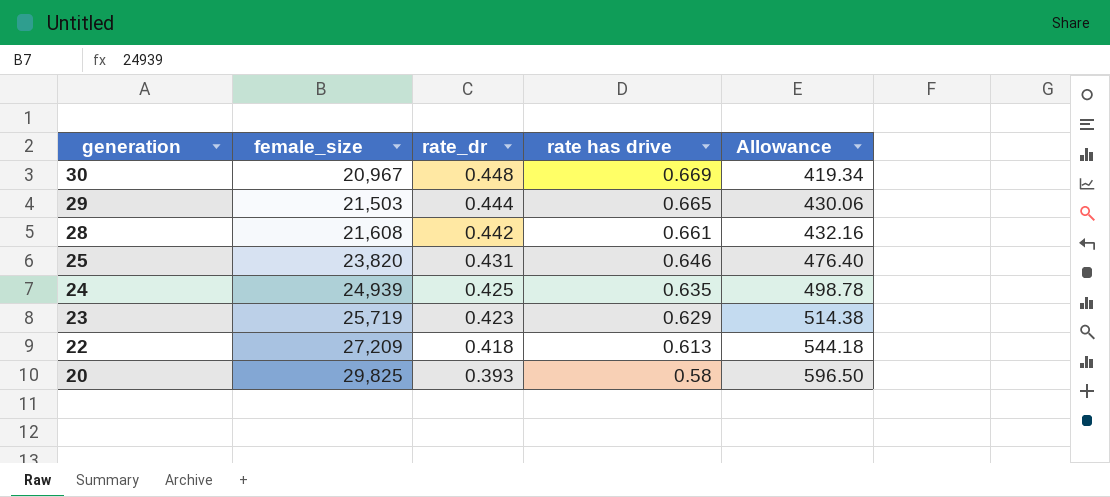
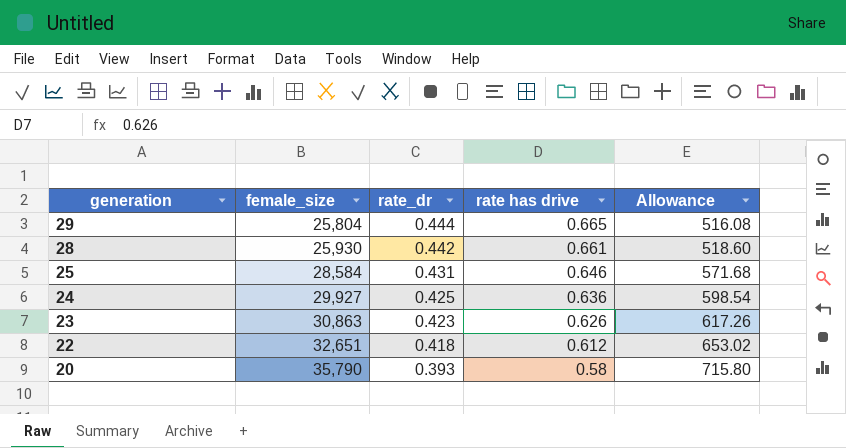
row 30: 20,967 | 0.448 | 0.669 | 419.34 -> none
29 | female_size: 21,503 -> 25,804
29 | Allowance: 430.06 -> 516.08
28 | female_size: 21,608 -> 25,930
28 | Allowance: 432.16 -> 518.60
25 | female_size: 23,820 -> 28,584
25 | Allowance: 476.40 -> 571.68
24 | female_size: 24,939 -> 29,927
24 | rate has drive: 0.635 -> 0.636
24 | Allowance: 498.78 -> 598.54
23 | female_size: 25,719 -> 30,863
23 | rate has drive: 0.629 -> 0.626
23 | Allowance: 514.38 -> 617.26
22 | female_size: 27,209 -> 32,651
22 | rate has drive: 0.613 -> 0.612
22 | Allowance: 544.18 -> 653.02
20 | female_size: 29,825 -> 35,790
20 | Allowance: 596.50 -> 715.80

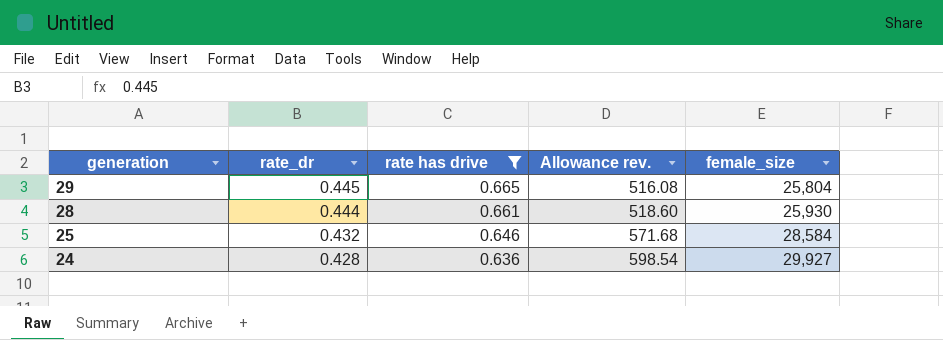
filter: none -> rate has drive >= 0.636
column name: Allowance -> Allowance rev.
column female_size | position: 2 -> 5
29 | rate_dr: 0.444 -> 0.445
28 | rate_dr: 0.442 -> 0.444
25 | rate_dr: 0.431 -> 0.432
24 | rate_dr: 0.425 -> 0.428

